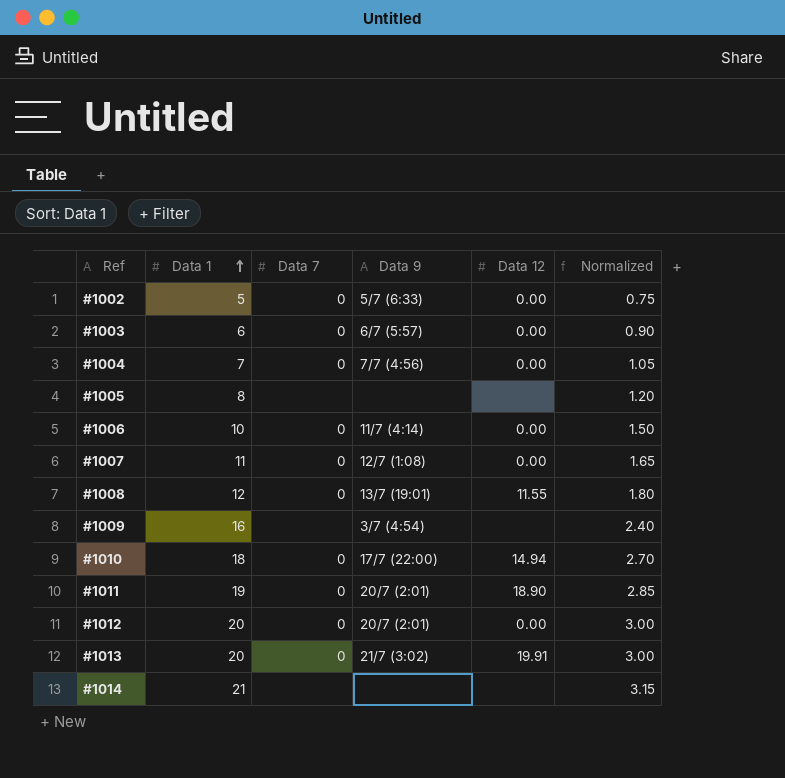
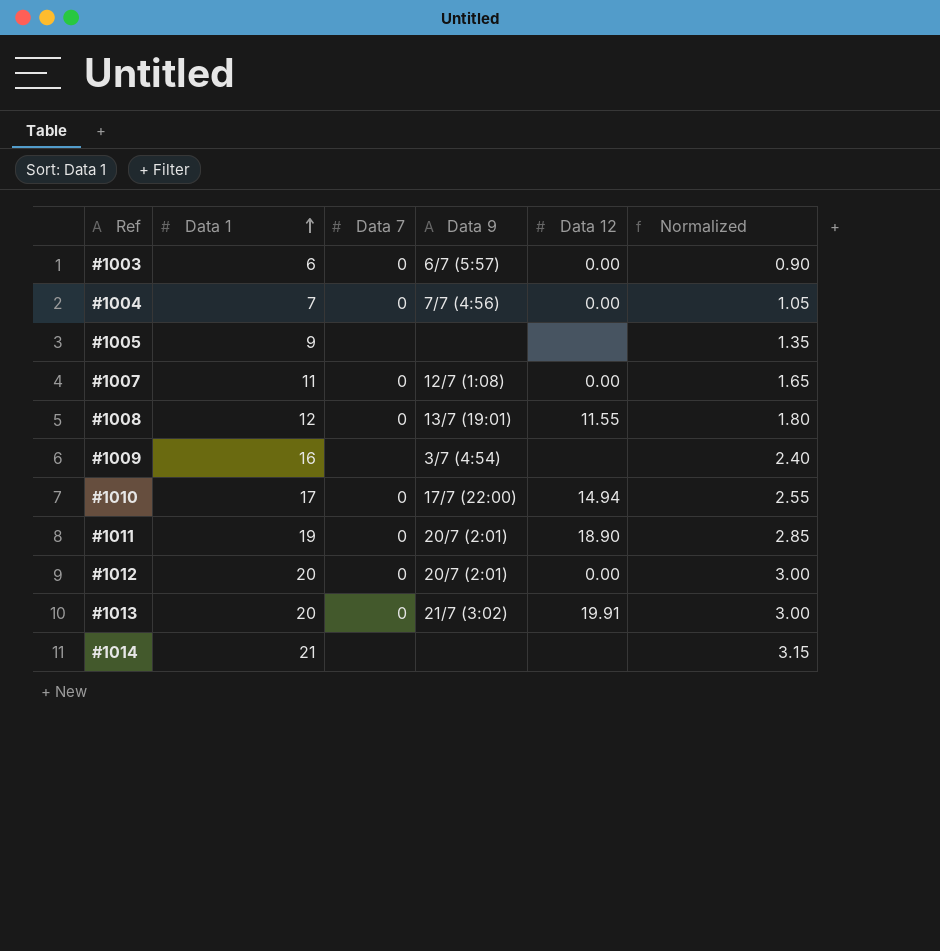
row #1002: 5 | 0 | 5/7 (6:33) | 0.00 | 0.75 -> none
row #1006: 10 | 0 | 11/7 (4:14) | 0.00 | 1.50 -> none
#1005 | Data 1: 8 -> 9
#1005 | Normalized: 1.20 -> 1.35
#1010 | Data 1: 18 -> 17
#1010 | Normalized: 2.70 -> 2.55

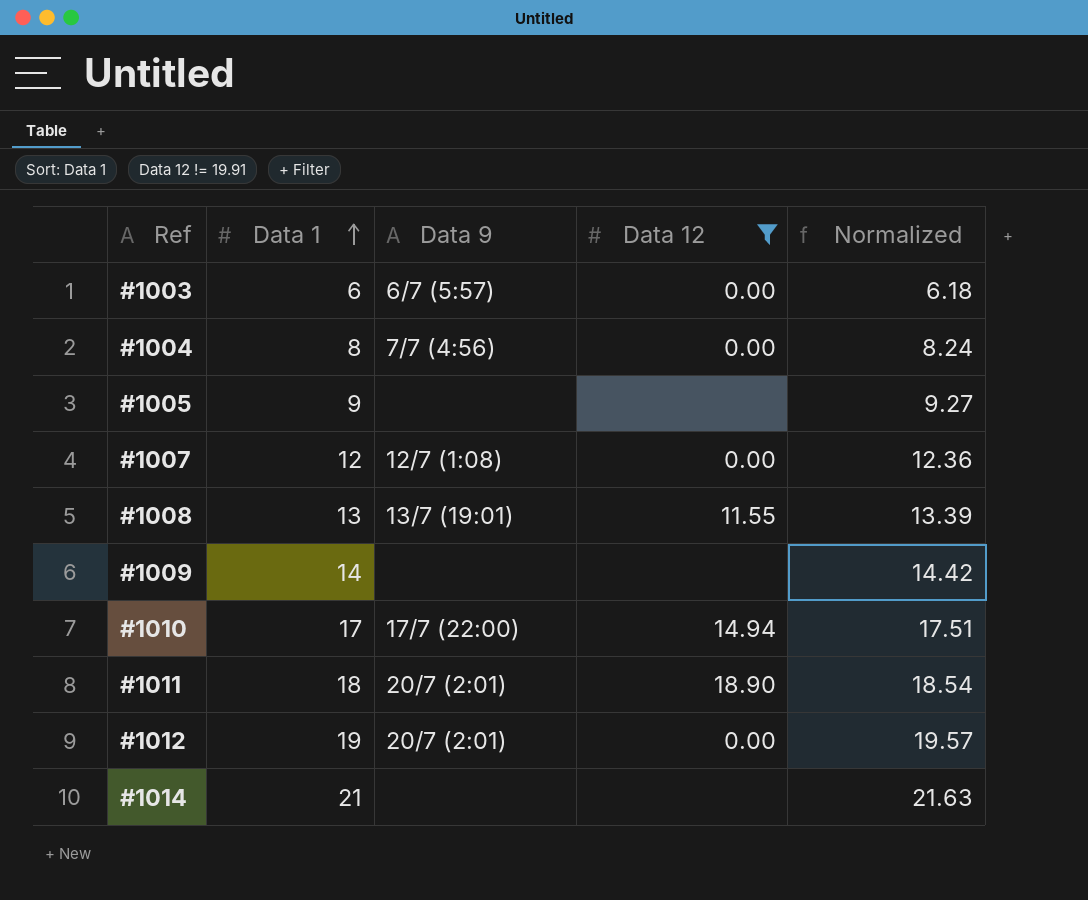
filter: none -> Data 12 != 19.91
column Data 7 | position: 3 -> none
column Normalized | formula: [Data 1] * 0.15 -> [Data 1] * 1.03
#1004 | Data 1: 7 -> 8
#1007 | Data 1: 11 -> 12
#1008 | Data 1: 12 -> 13
#1009 | Data 1: 16 -> 14
#1009 | Data 9: 3/7 (4:54) -> none
#1011 | Data 1: 19 -> 18
#1012 | Data 1: 20 -> 19

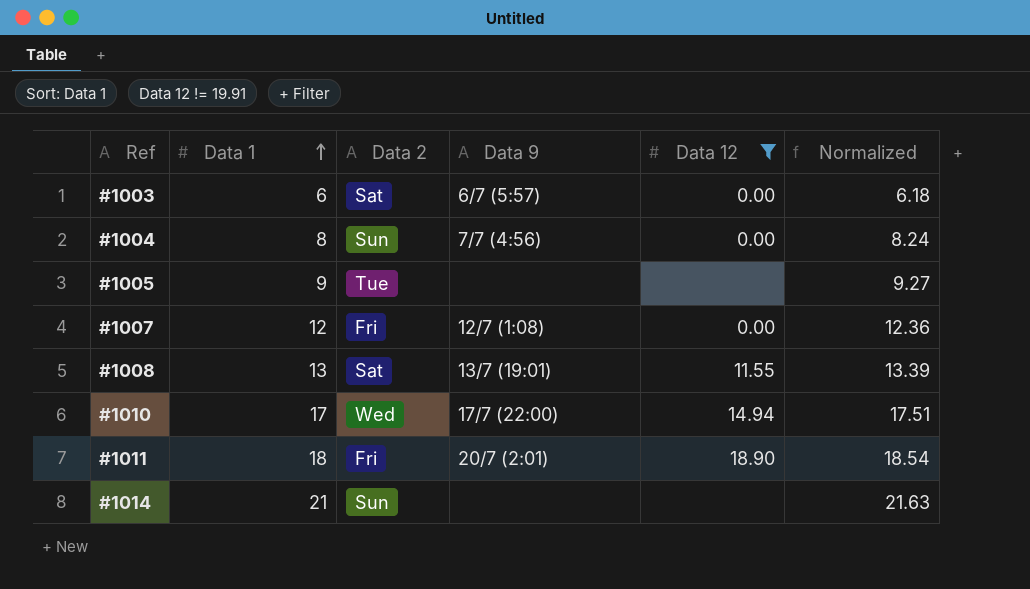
column Data 2 | position: none -> 3
row #1009: 14 | none | none | 14.42 -> none
row #1012: 19 | 20/7 (2:01) | 0.00 | 19.57 -> none

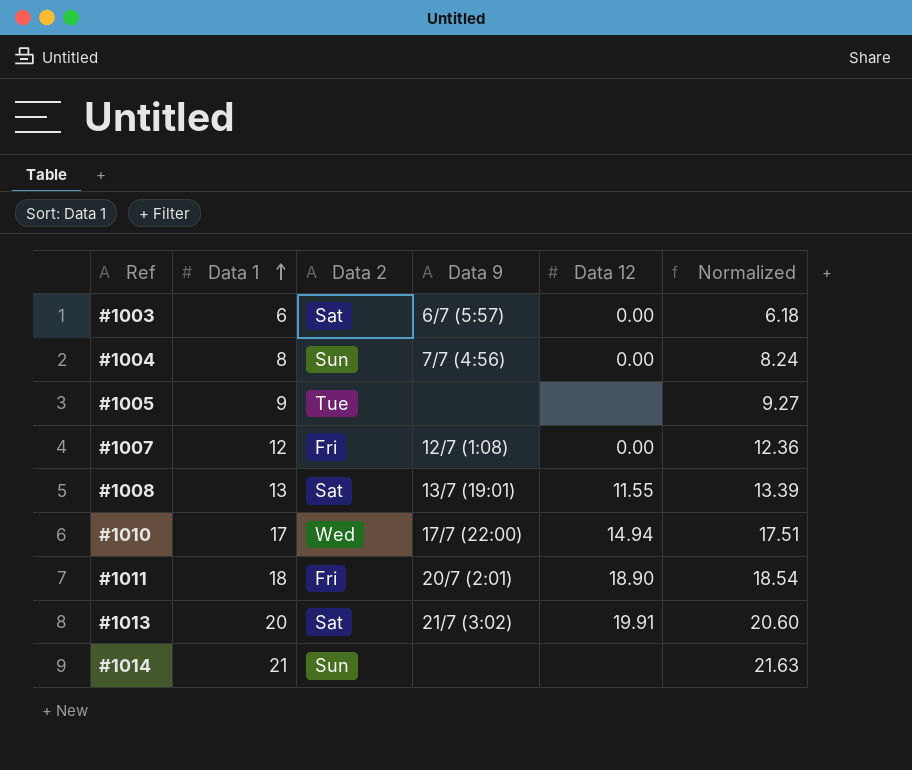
filter: Data 12 != 19.91 -> none

